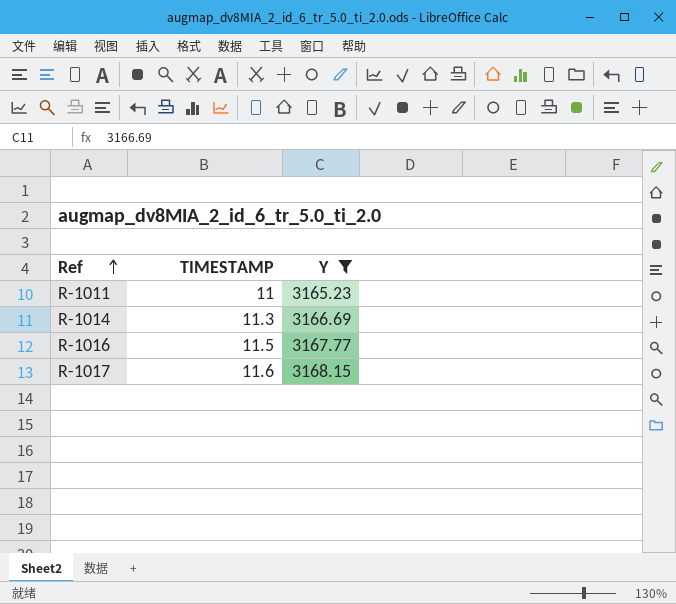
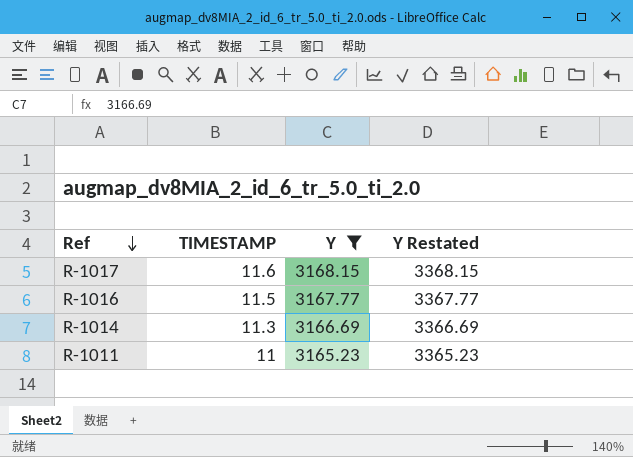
row order: Ref ascending -> Ref descending
column Y Restated | formula: none -> [Y] + 200

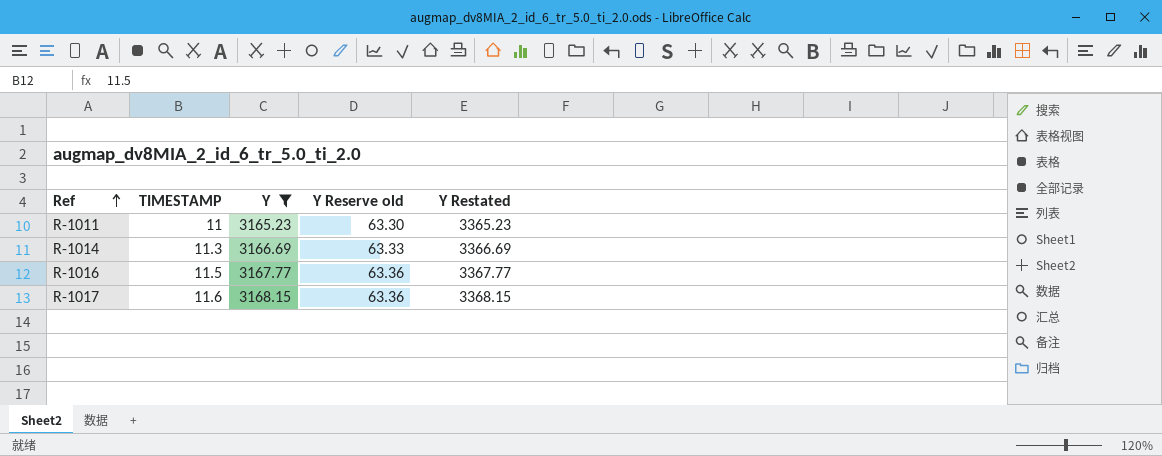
row order: Ref descending -> Ref ascending
column Y Reserve old | formula: none -> [Y] * 0.02

